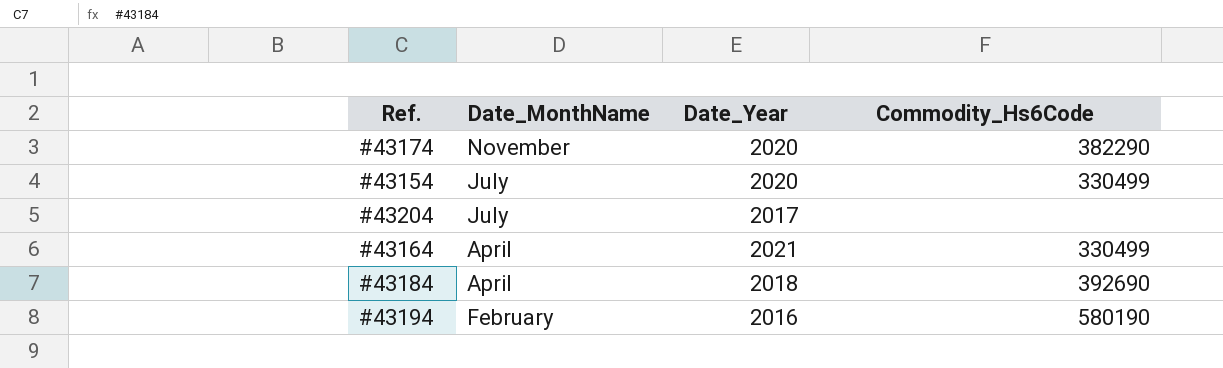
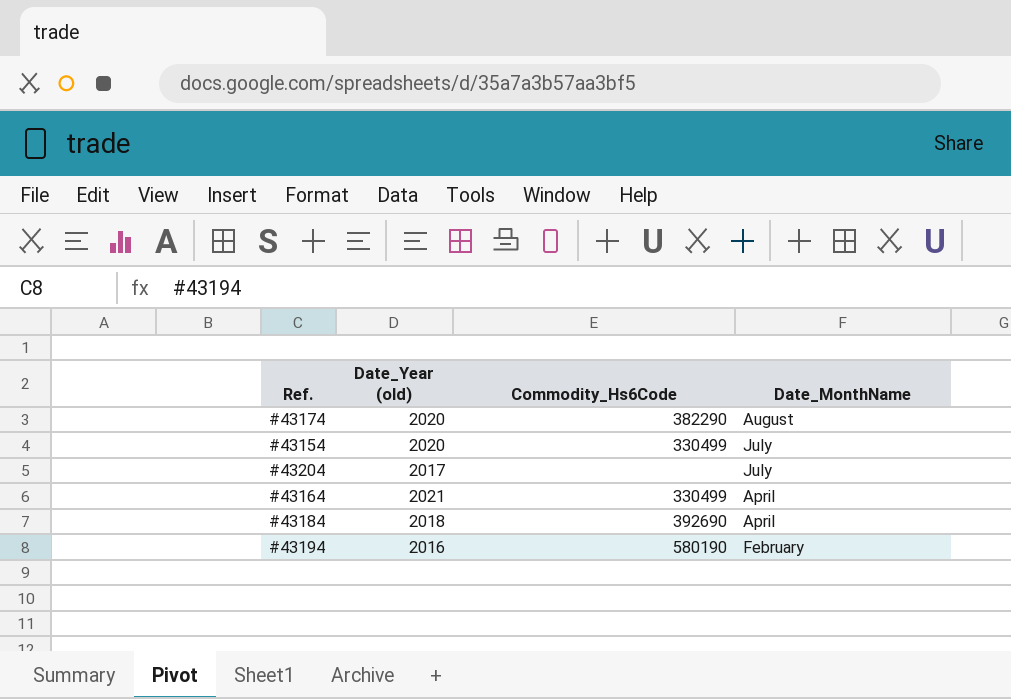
column name: Date_Year -> Date_Year (old)
column Date_MonthName | position: 2 -> 4
#43174 | Date_MonthName: November -> August

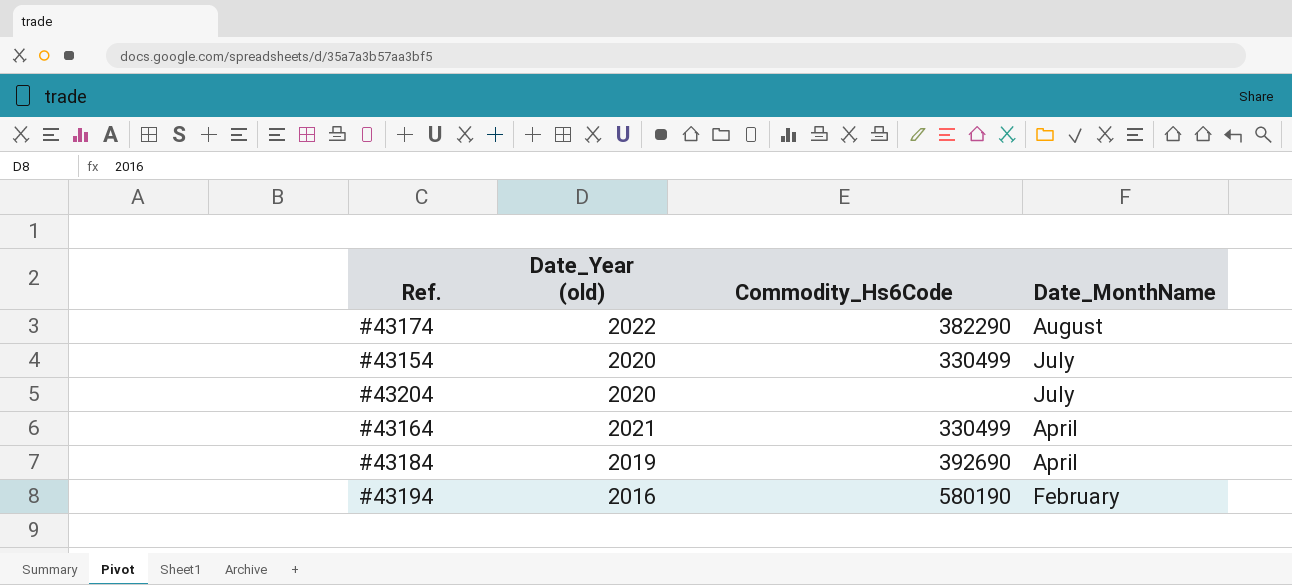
#43174 | Date_Year (old): 2020 -> 2022
#43204 | Date_Year (old): 2017 -> 2020
#43184 | Date_Year (old): 2018 -> 2019

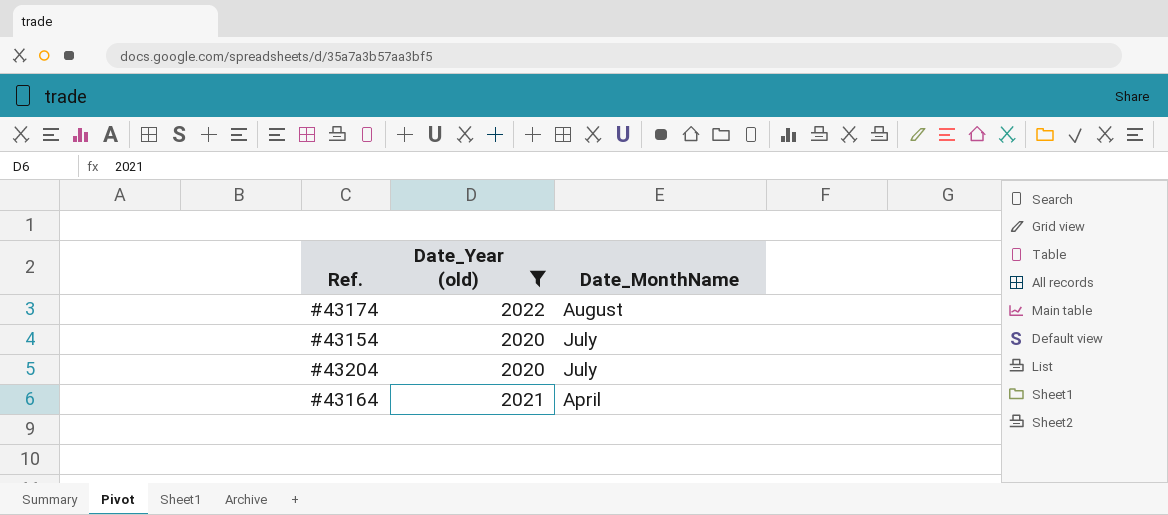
filter: none -> Date_Year (old) >= 2020
column Commodity_Hs6Code | position: 3 -> none

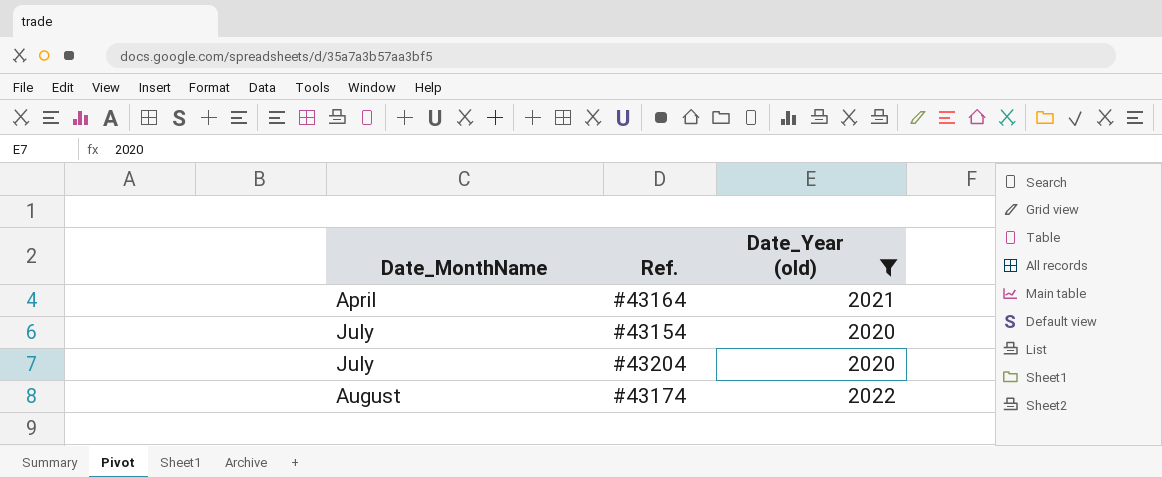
row order: Date_MonthName descending -> Date_MonthName ascending
column Date_MonthName | position: 3 -> 1

